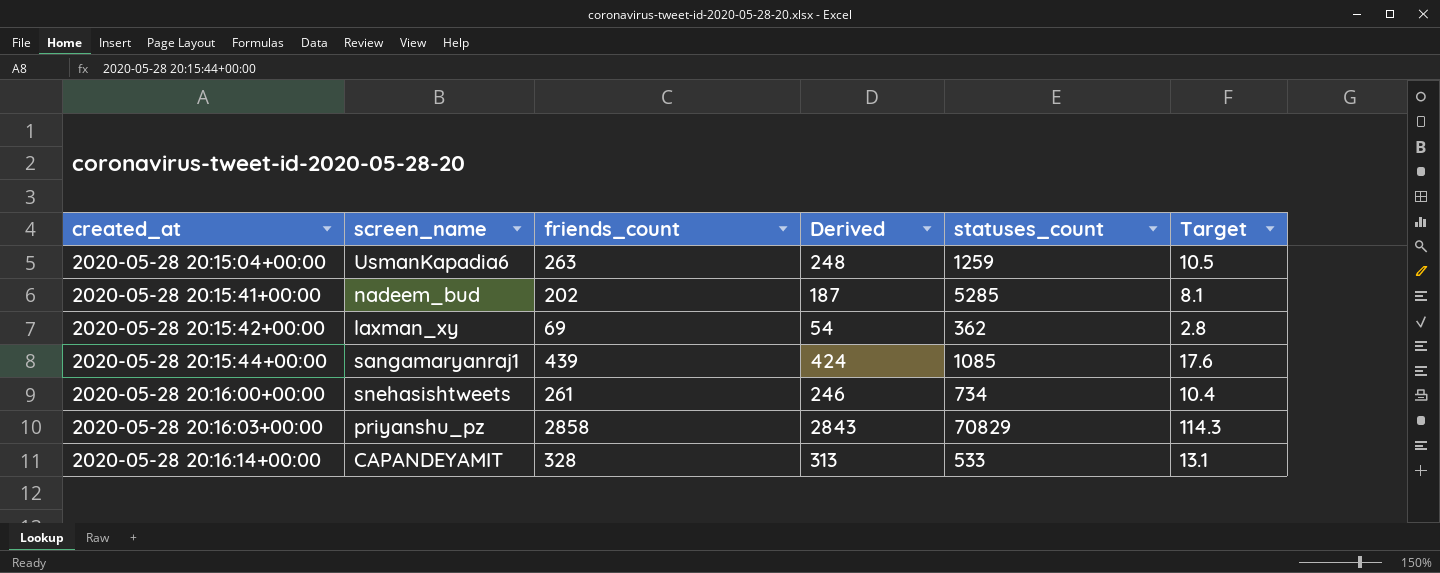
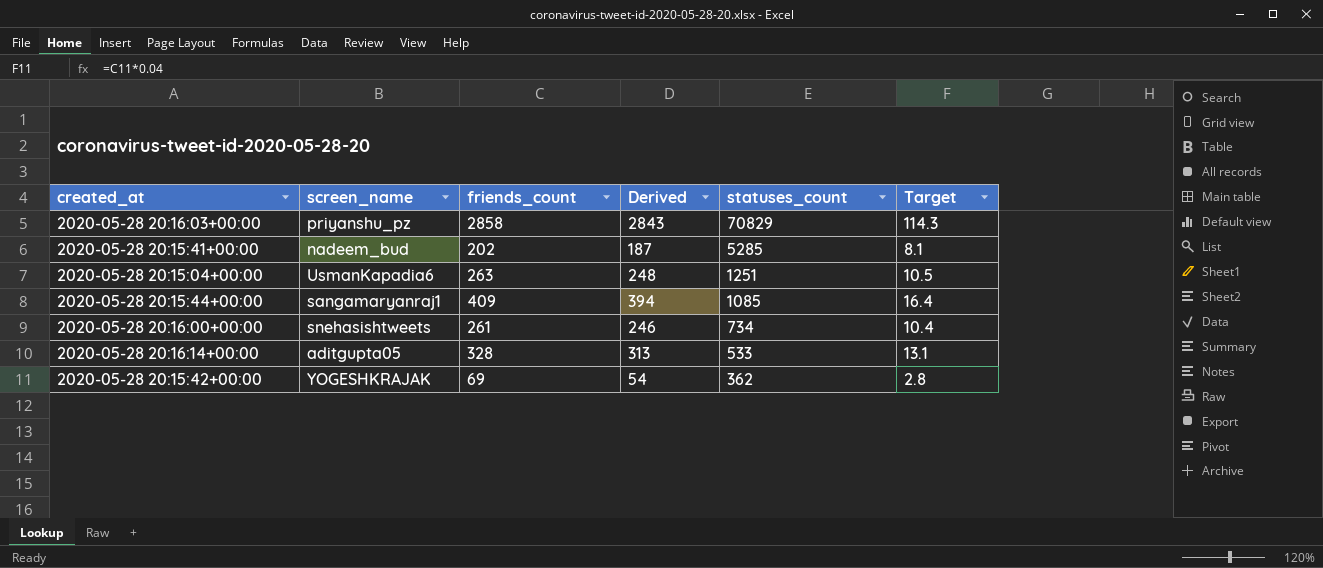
row order: created_at ascending -> statuses_count descending
2020-05-28 20:15:04+00:00 | statuses_count: 1259 -> 1251
2020-05-28 20:15:44+00:00 | friends_count: 439 -> 409
2020-05-28 20:15:44+00:00 | Derived: 424 -> 394
2020-05-28 20:15:44+00:00 | Target: 17.6 -> 16.4
2020-05-28 20:16:14+00:00 | screen_name: CAPANDEYAMIT -> aditgupta05
2020-05-28 20:15:42+00:00 | screen_name: laxman_xy -> YOGESHKRAJAK

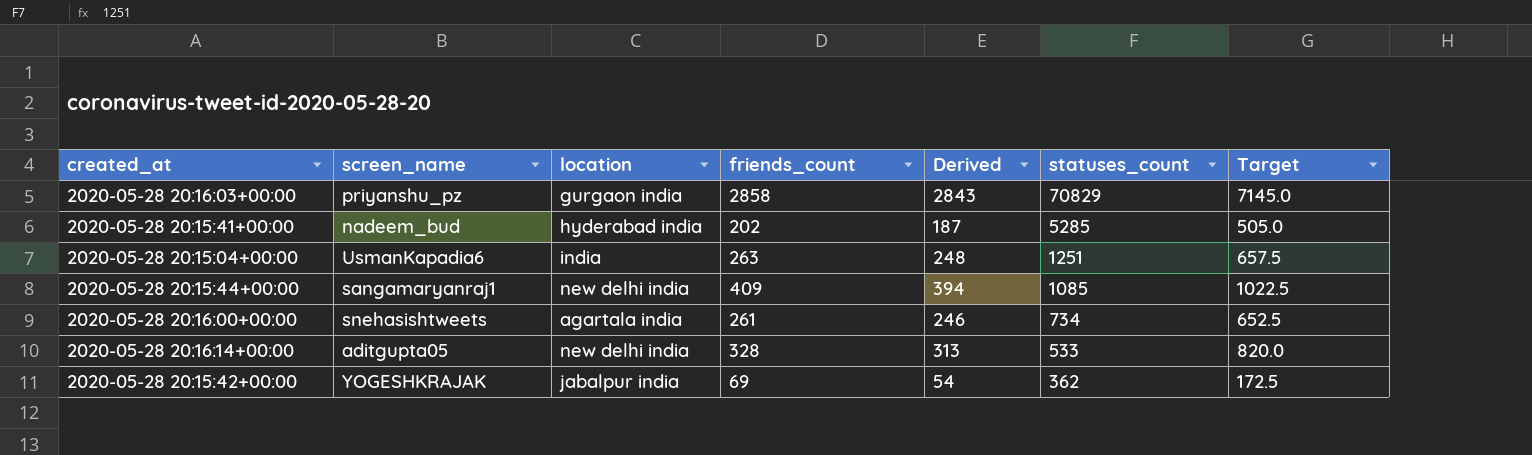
column location | position: none -> 3
column Target | formula: [friends_count] * 0.04 -> [friends_count] * 2.5

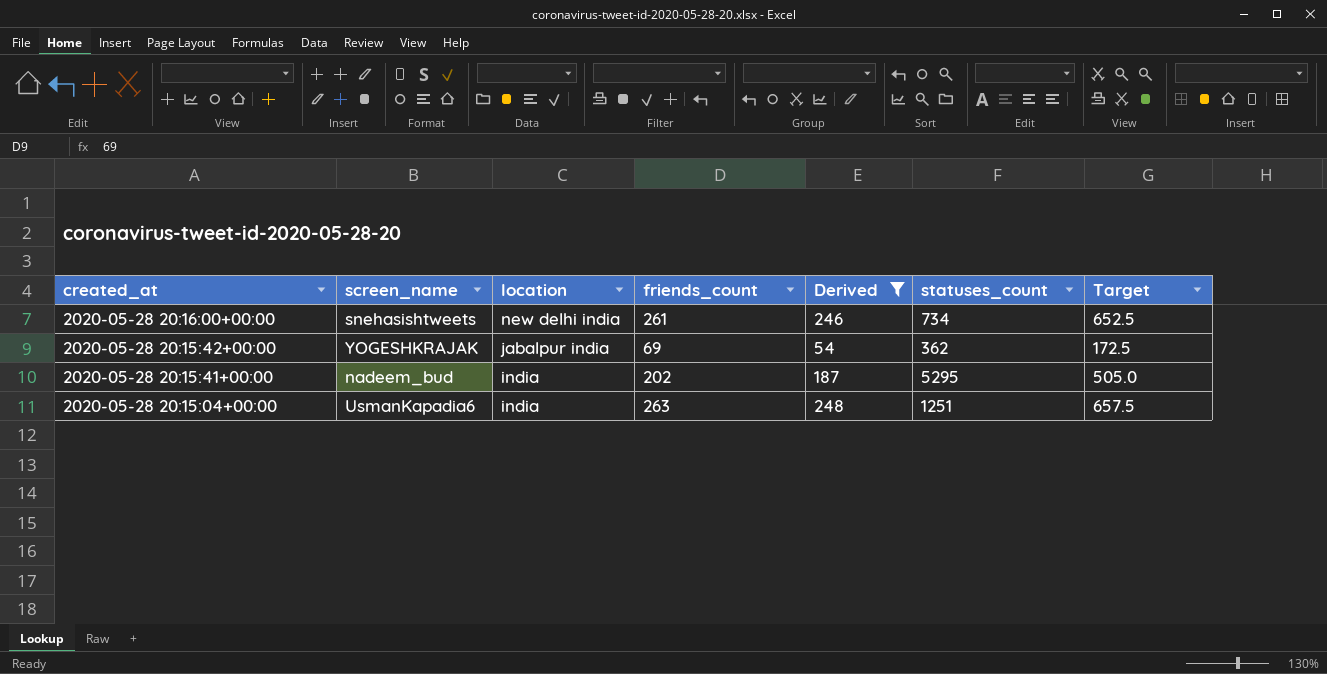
filter: none -> Derived <= 248
row order: statuses_count descending -> created_at descending
2020-05-28 20:16:00+00:00 | location: agartala india -> new delhi india
2020-05-28 20:15:41+00:00 | location: hyderabad india -> india
2020-05-28 20:15:41+00:00 | statuses_count: 5285 -> 5295

